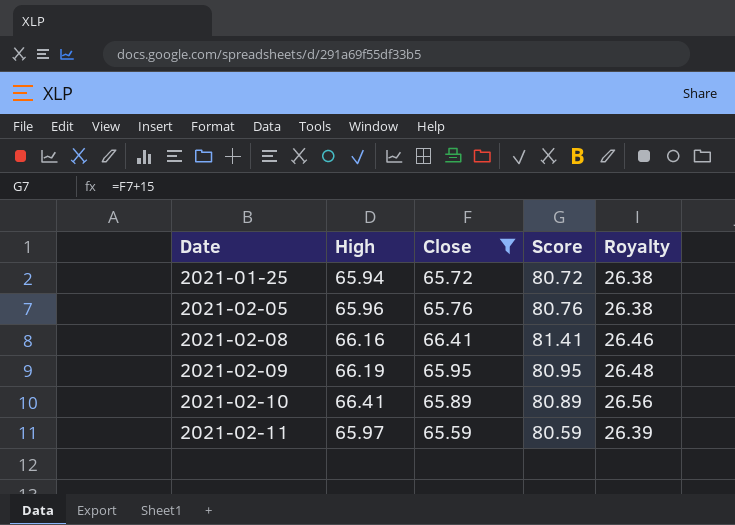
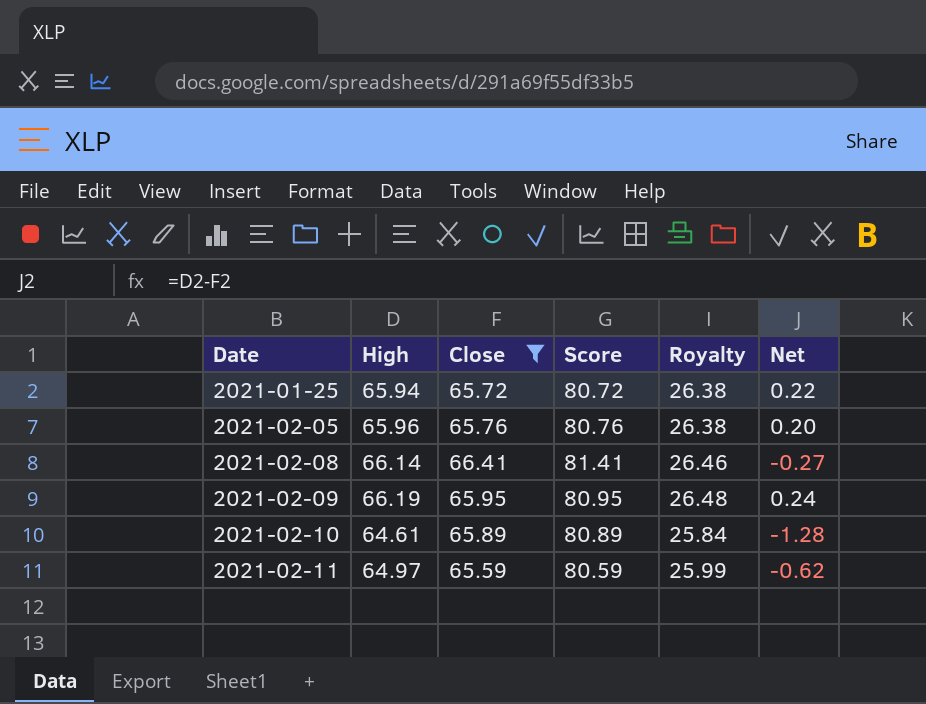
column Net | formula: none -> [High] - [Close]
2021-02-08 | High: 66.16 -> 66.14
2021-02-10 | High: 66.41 -> 64.61
2021-02-10 | Royalty: 26.56 -> 25.84
2021-02-11 | High: 65.97 -> 64.97
2021-02-11 | Royalty: 26.39 -> 25.99

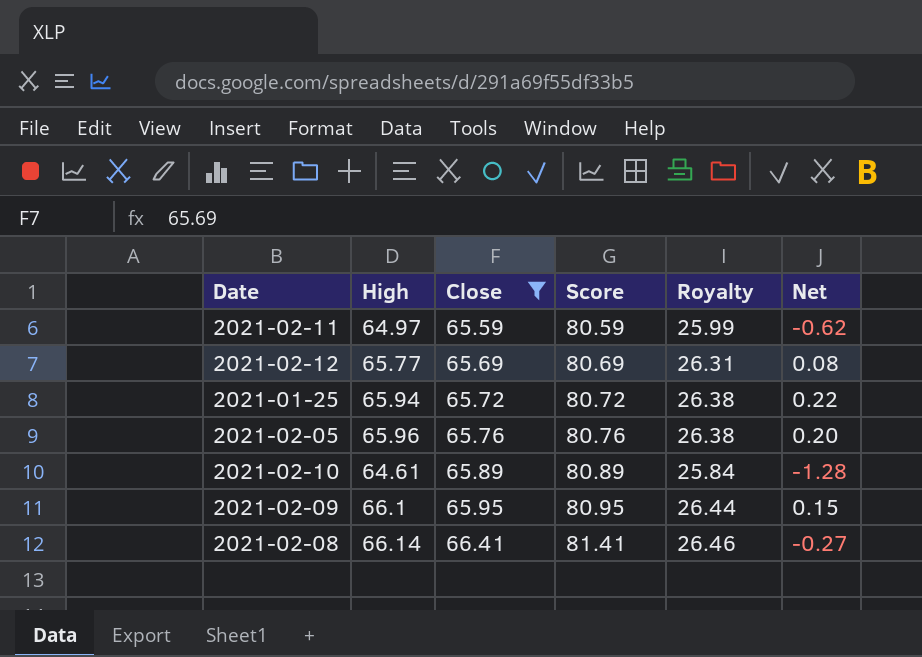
row order: Date ascending -> Close ascending
row 2021-02-12: none -> 65.77 | 65.69 | 80.69 | 26.31 | 0.08
2021-02-09 | High: 66.19 -> 66.1
2021-02-09 | Royalty: 26.48 -> 26.44
2021-02-09 | Net: 0.24 -> 0.15

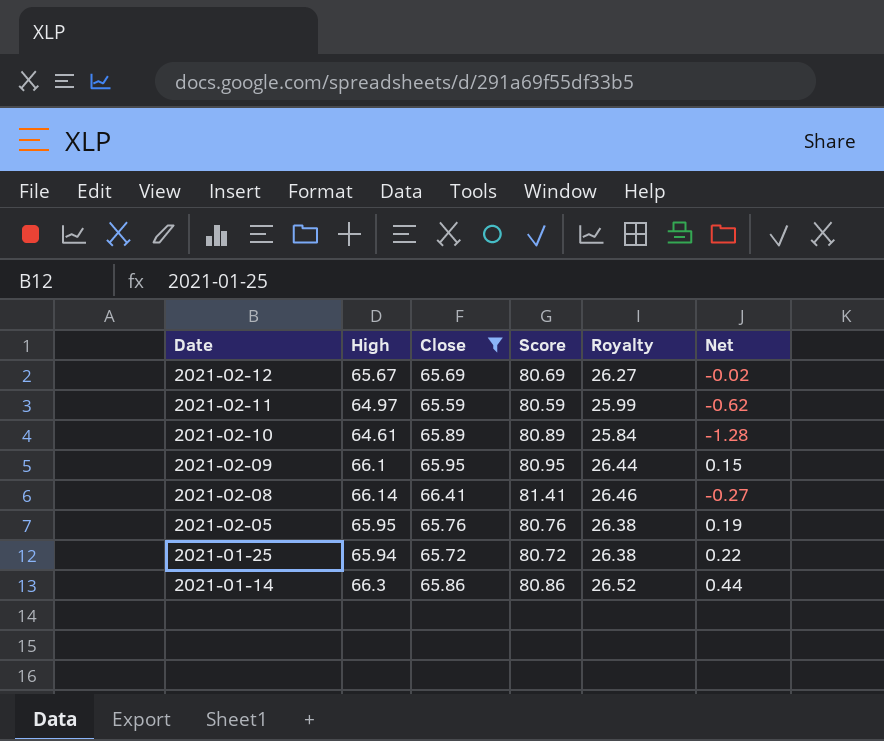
row order: Close ascending -> Date descending
2021-02-12 | High: 65.77 -> 65.67
2021-02-12 | Royalty: 26.31 -> 26.27
2021-02-12 | Net: 0.08 -> -0.02
2021-02-05 | High: 65.96 -> 65.95
2021-02-05 | Net: 0.20 -> 0.19
row 2021-01-14: none -> 66.3 | 65.86 | 80.86 | 26.52 | 0.44

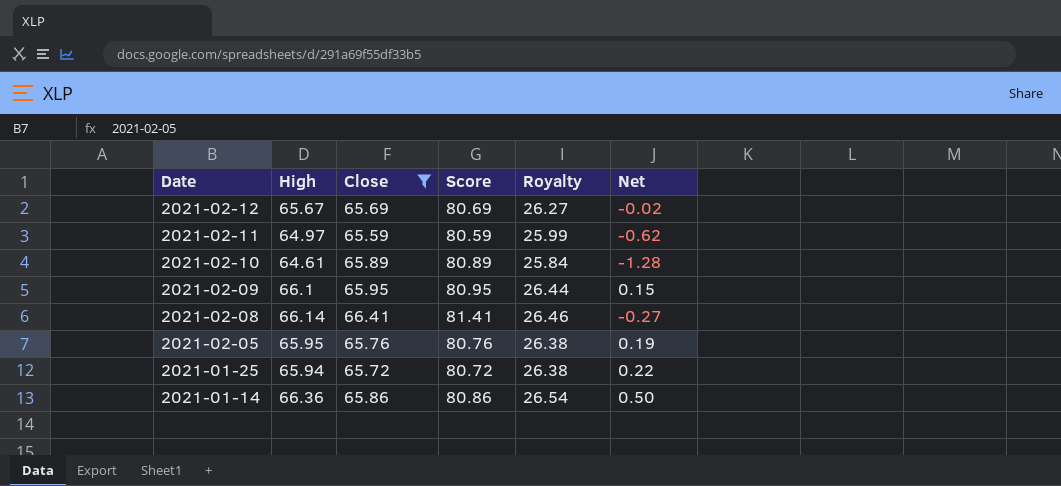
2021-01-14 | High: 66.3 -> 66.36
2021-01-14 | Royalty: 26.52 -> 26.54
2021-01-14 | Net: 0.44 -> 0.50

